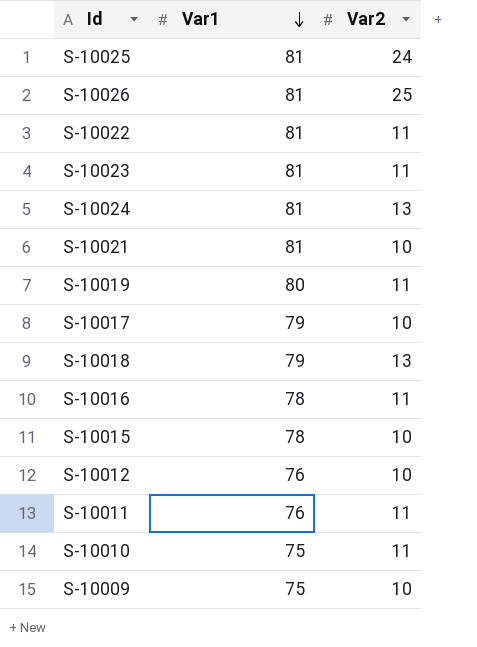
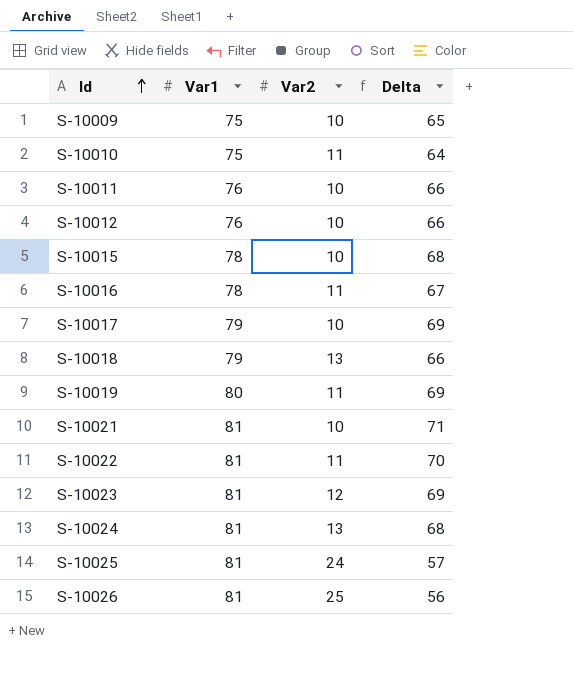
row order: Var1 descending -> Id ascending
column Delta | formula: none -> [Var1] - [Var2]
S-10011 | Var2: 11 -> 10
S-10023 | Var2: 11 -> 12

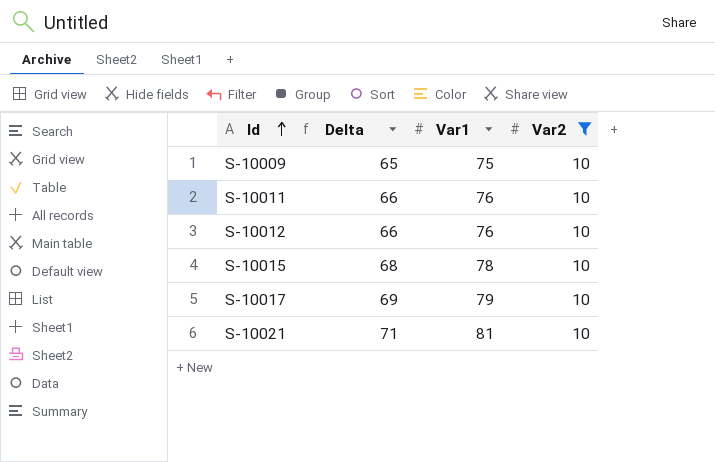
filter: none -> Var2 = 10
column Delta | position: 4 -> 2

